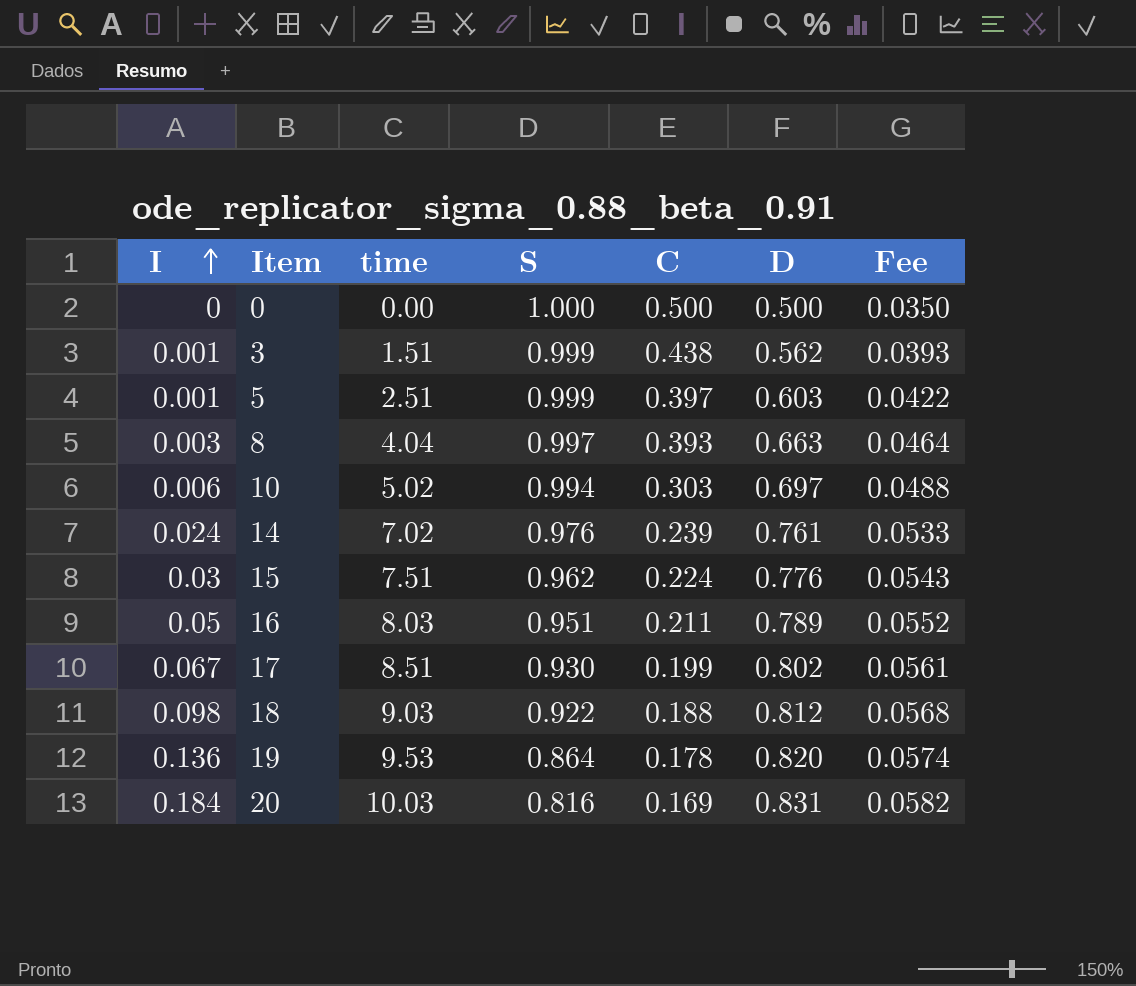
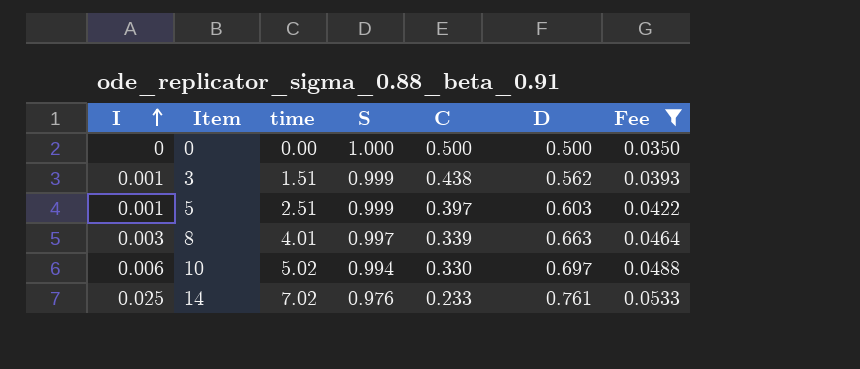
filter: none -> Fee <= 0.0533
8 | time: 4.04 -> 4.01
8 | C: 0.393 -> 0.339
10 | C: 0.303 -> 0.330
14 | I: 0.024 -> 0.025
14 | C: 0.239 -> 0.233

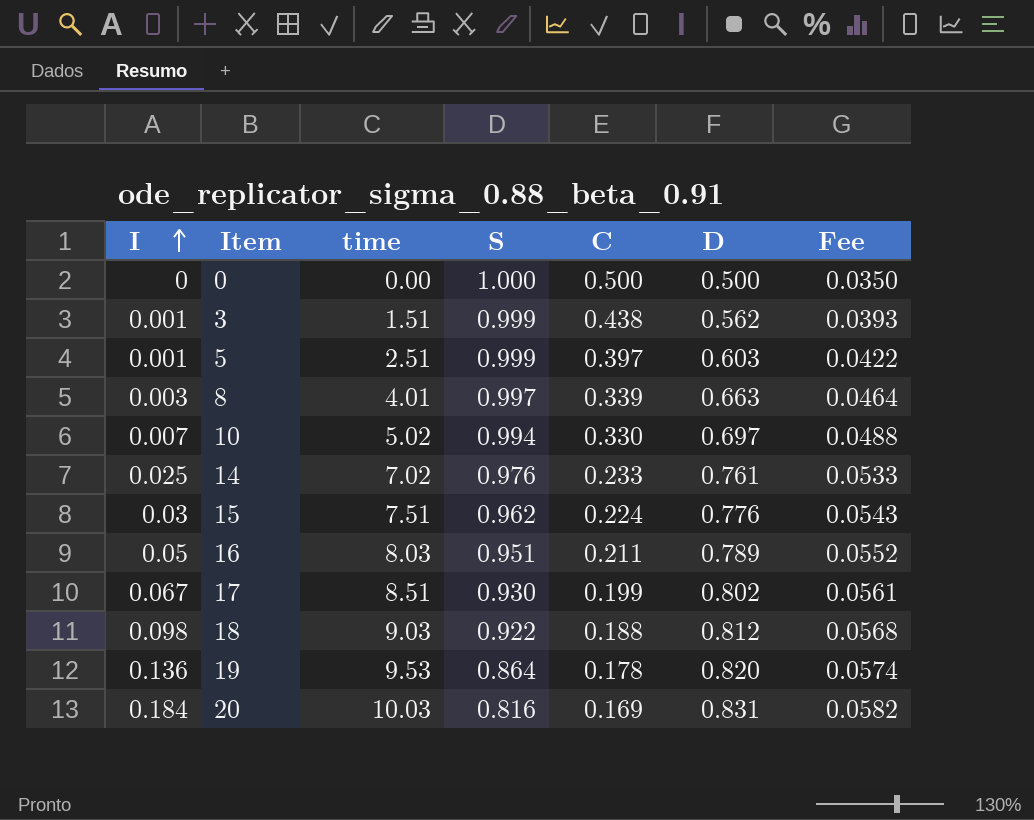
filter: Fee <= 0.0533 -> none
10 | I: 0.006 -> 0.007

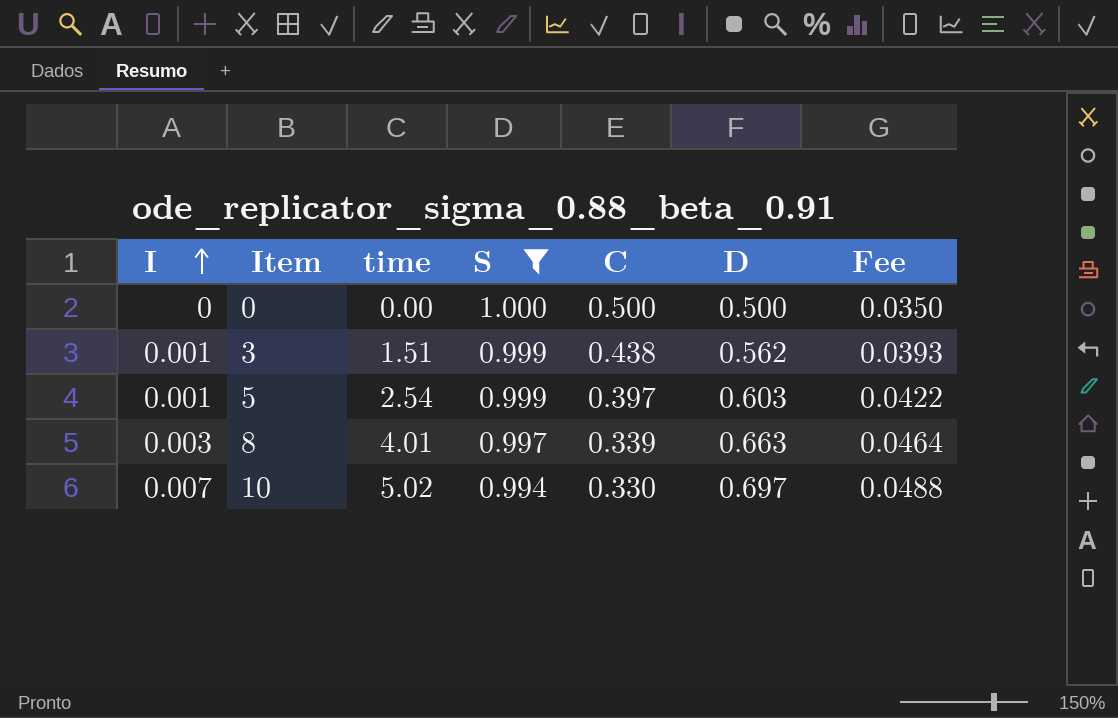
filter: none -> S >= 0.994
5 | time: 2.51 -> 2.54

